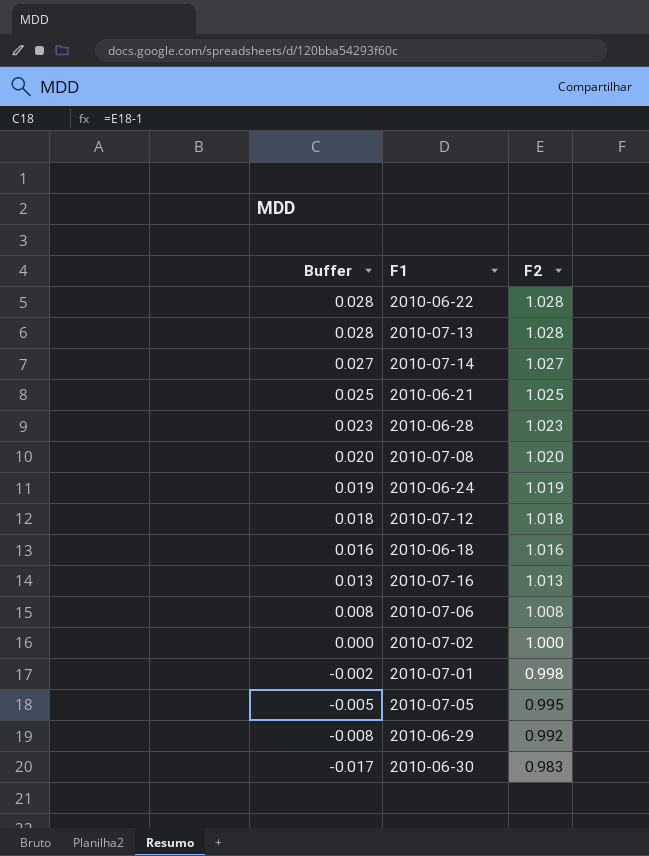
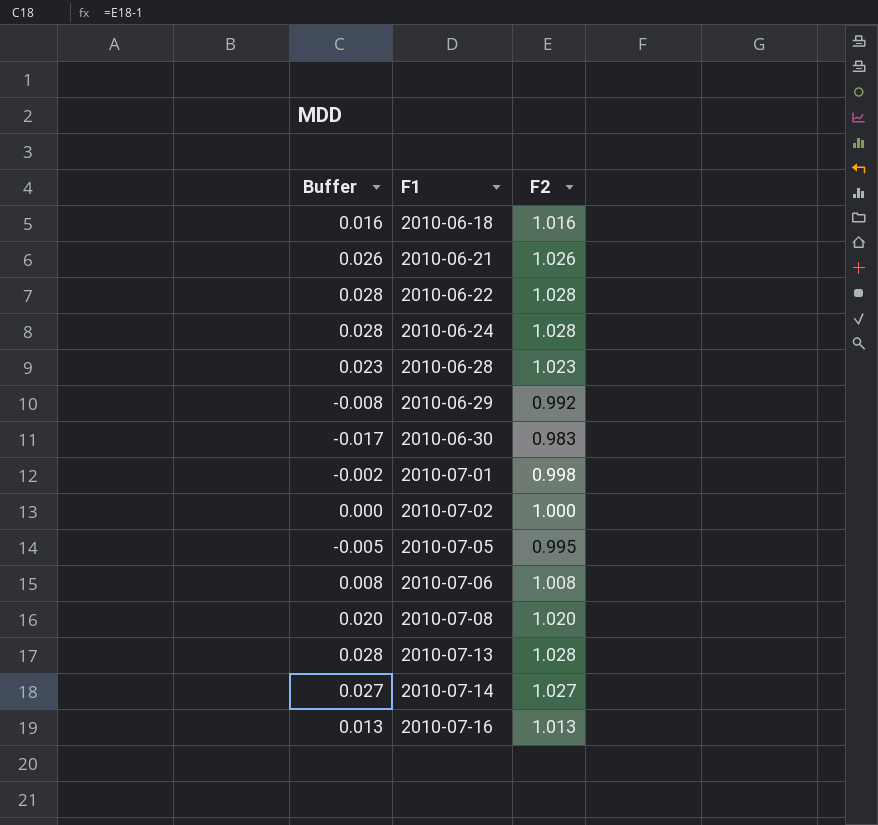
row order: Buffer descending -> F1 ascending
row 2010-07-12: 0.018 | 1.018 -> none
2010-06-21 | Buffer: 0.025 -> 0.026
2010-06-21 | F2: 1.025 -> 1.026
2010-06-24 | Buffer: 0.019 -> 0.028
2010-06-24 | F2: 1.019 -> 1.028

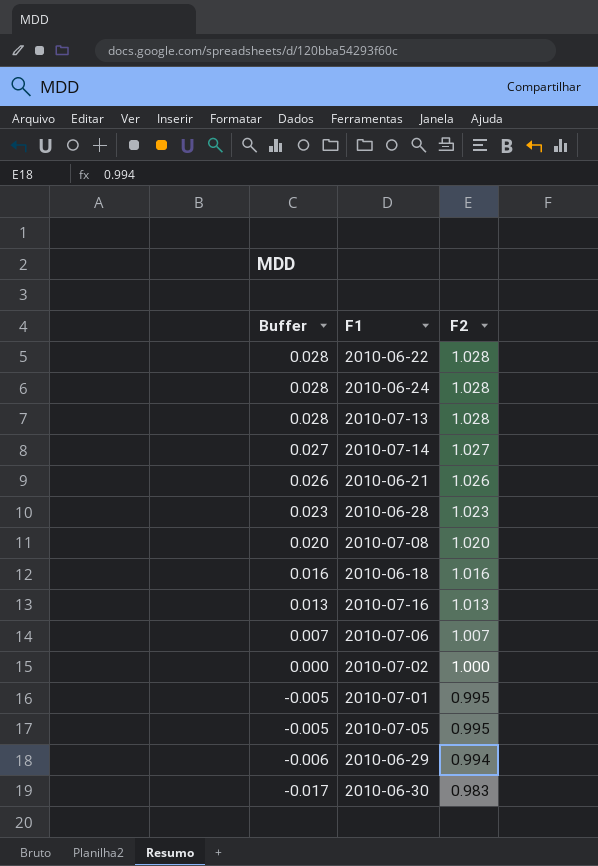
row order: F1 ascending -> Buffer descending
2010-07-06 | Buffer: 0.008 -> 0.007
2010-07-06 | F2: 1.008 -> 1.007
2010-07-01 | Buffer: -0.002 -> -0.005
2010-07-01 | F2: 0.998 -> 0.995
2010-06-29 | Buffer: -0.008 -> -0.006
2010-06-29 | F2: 0.992 -> 0.994

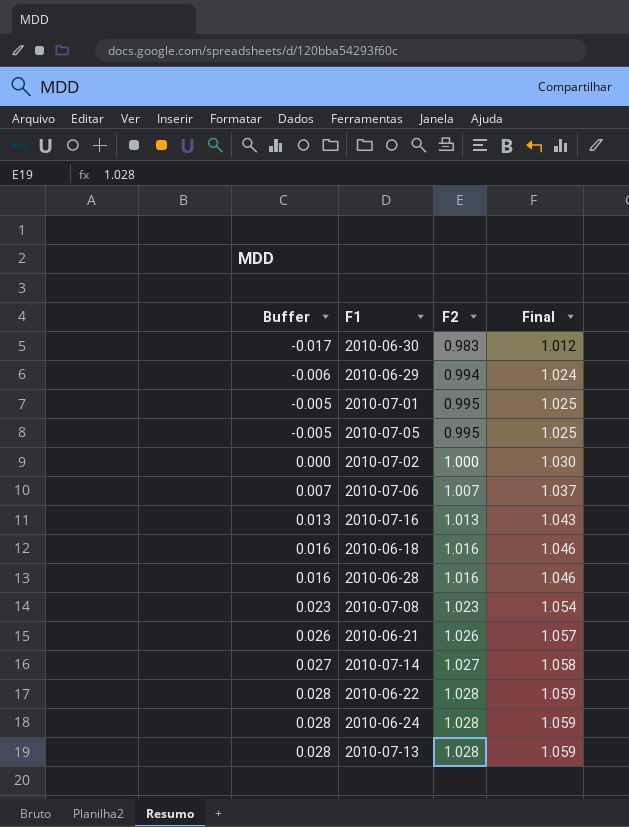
row order: Buffer descending -> Buffer ascending
column Final | formula: none -> [F2] * 1.03
2010-06-28 | Buffer: 0.023 -> 0.016
2010-06-28 | F2: 1.023 -> 1.016
2010-07-08 | Buffer: 0.020 -> 0.023
2010-07-08 | F2: 1.020 -> 1.023

